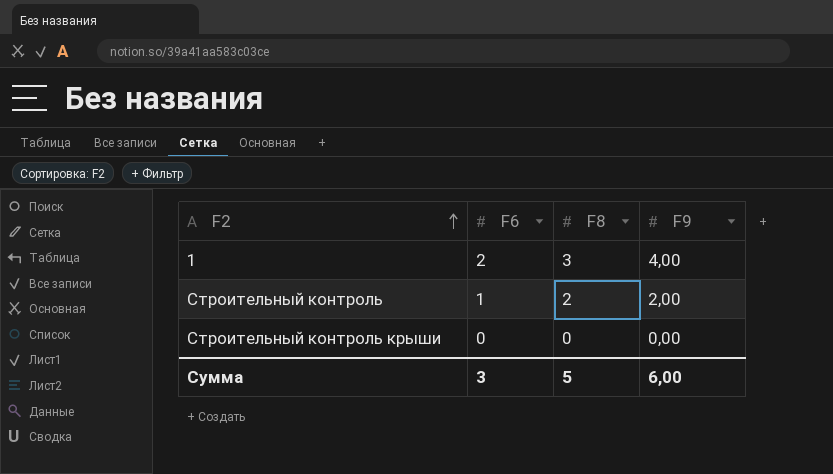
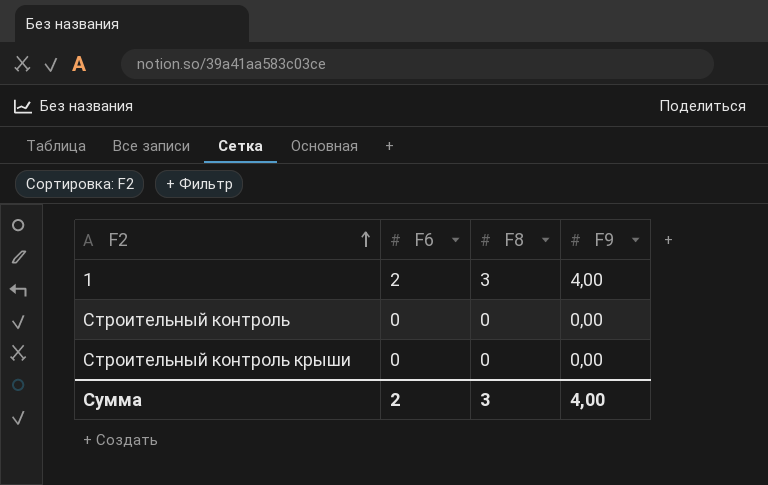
Строительный контроль | F6: 1 -> 0
Строительный контроль | F8: 2 -> 0
Строительный контроль | F9: 2,00 -> 0,00
Сумма | F6: 3 -> 2
Сумма | F8: 5 -> 3
Сумма | F9: 6,00 -> 4,00

